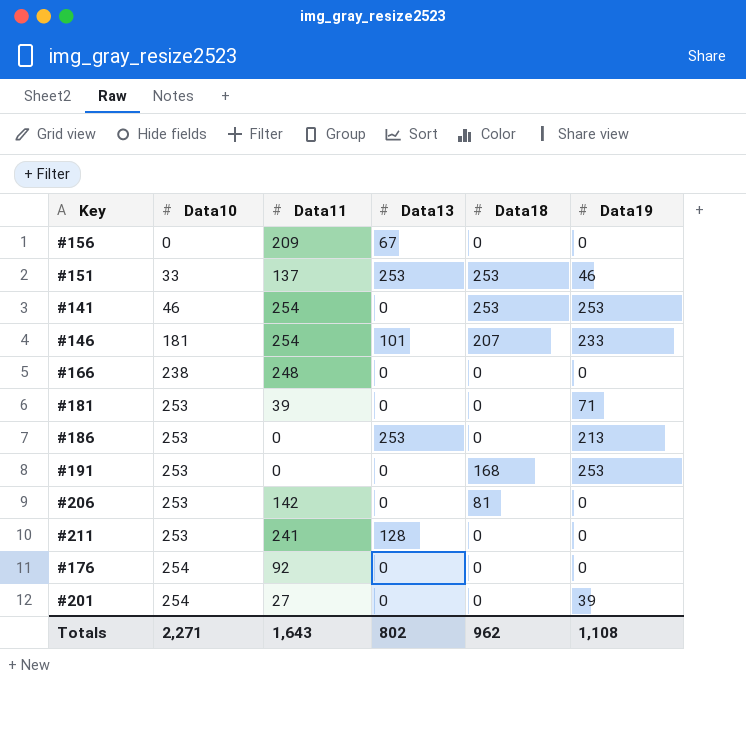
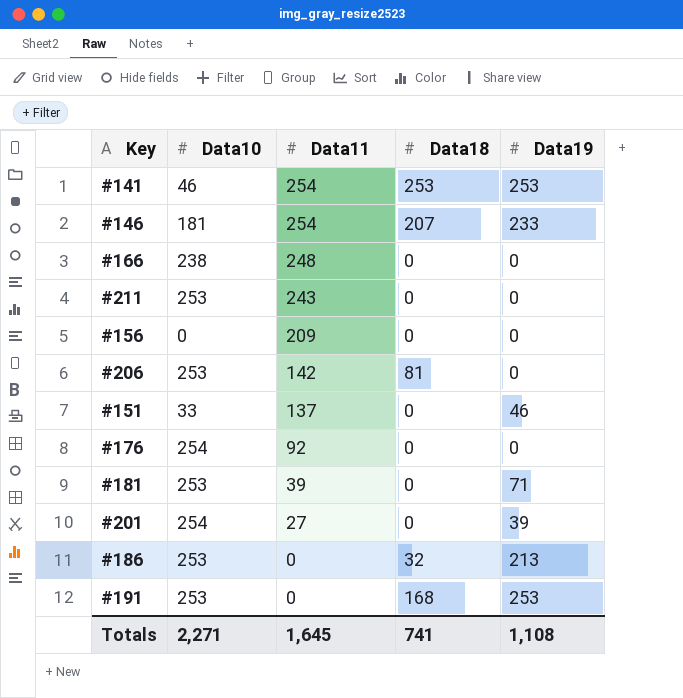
row order: Data10 ascending -> Data11 descending
column Data13 | position: 4 -> none
#211 | Data11: 241 -> 243
#151 | Data18: 253 -> 0
#186 | Data18: 0 -> 32
Totals | Data11: 1,643 -> 1,645
Totals | Data18: 962 -> 741

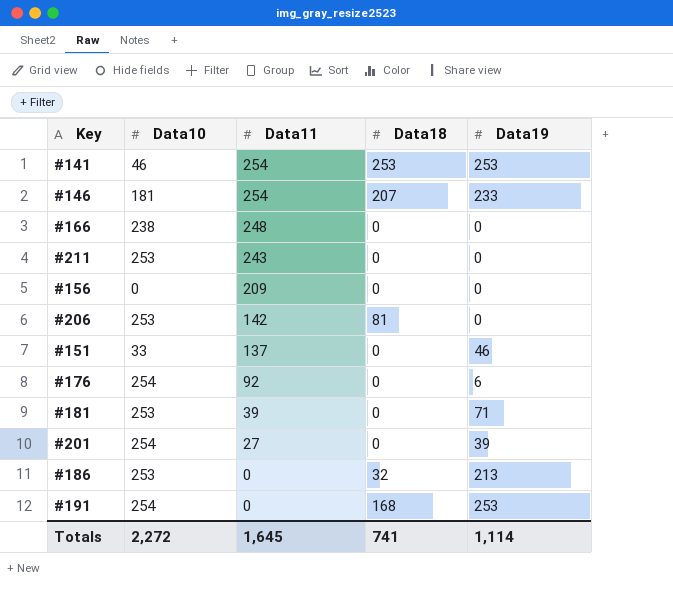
#176 | Data19: 0 -> 6
#191 | Data10: 253 -> 254
Totals | Data10: 2,271 -> 2,272
Totals | Data19: 1,108 -> 1,114

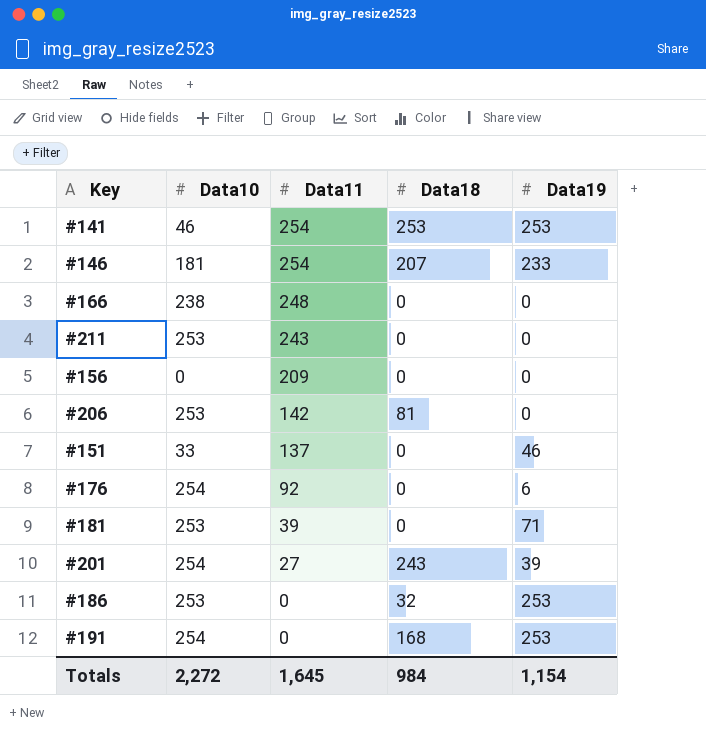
#201 | Data18: 0 -> 243
#186 | Data19: 213 -> 253
Totals | Data18: 741 -> 984
Totals | Data19: 1,114 -> 1,154

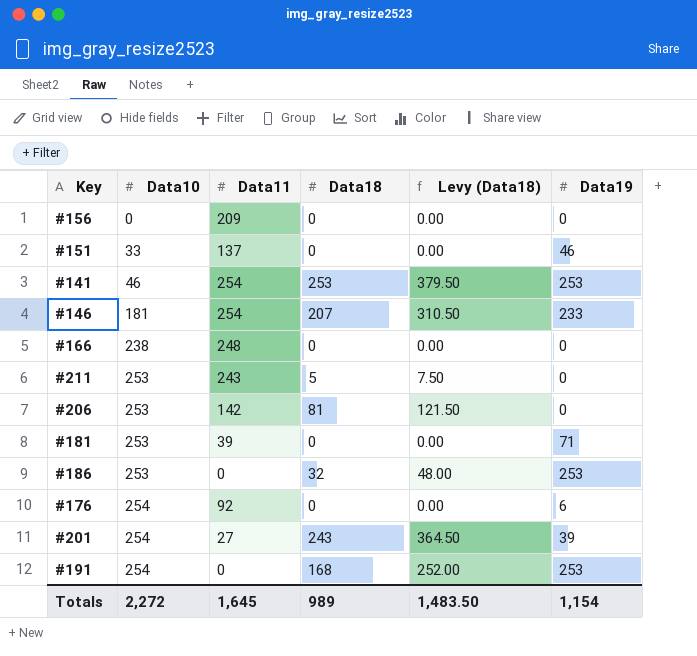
row order: Data11 descending -> Data10 ascending
column Levy (Data18) | formula: none -> [Data18] * 1.5
#211 | Data18: 0 -> 5
Totals | Data18: 984 -> 989

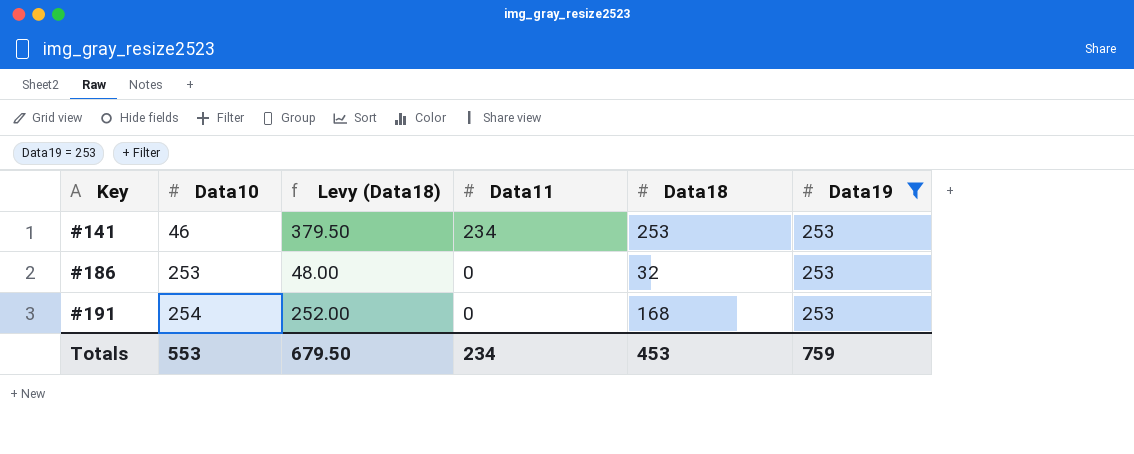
filter: none -> Data19 = 253
column Levy (Data18) | position: 5 -> 3
#141 | Data11: 254 -> 234
Totals | Data10: 2,272 -> 553
Totals | Levy (Data18): 1,483.50 -> 679.50
Totals | Data11: 1,645 -> 234
Totals | Data18: 989 -> 453
Totals | Data19: 1,154 -> 759

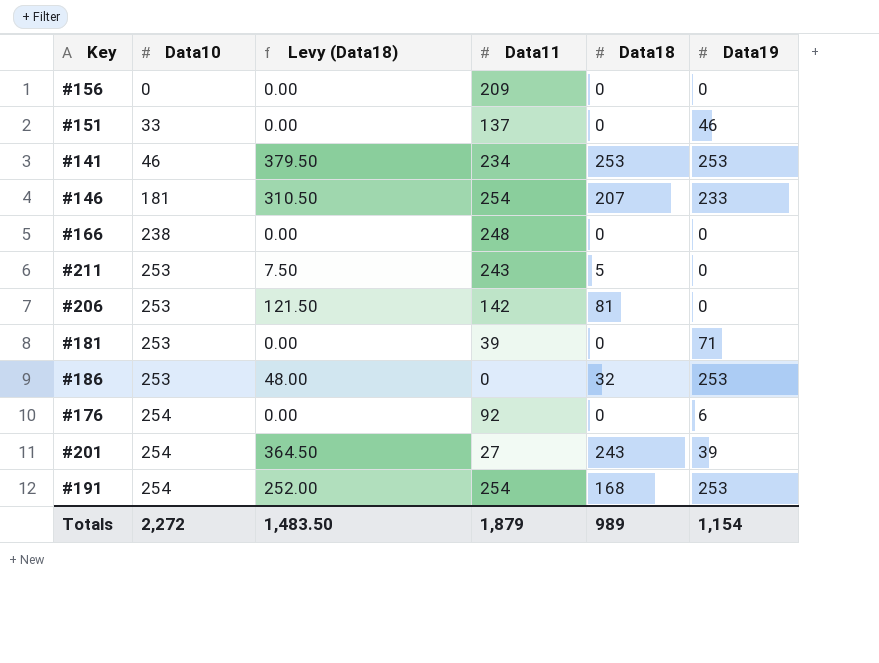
filter: Data19 = 253 -> none
#191 | Data11: 0 -> 254
Totals | Data10: 553 -> 2,272
Totals | Levy (Data18): 679.50 -> 1,483.50
Totals | Data11: 234 -> 1,879
Totals | Data18: 453 -> 989
Totals | Data19: 759 -> 1,154

